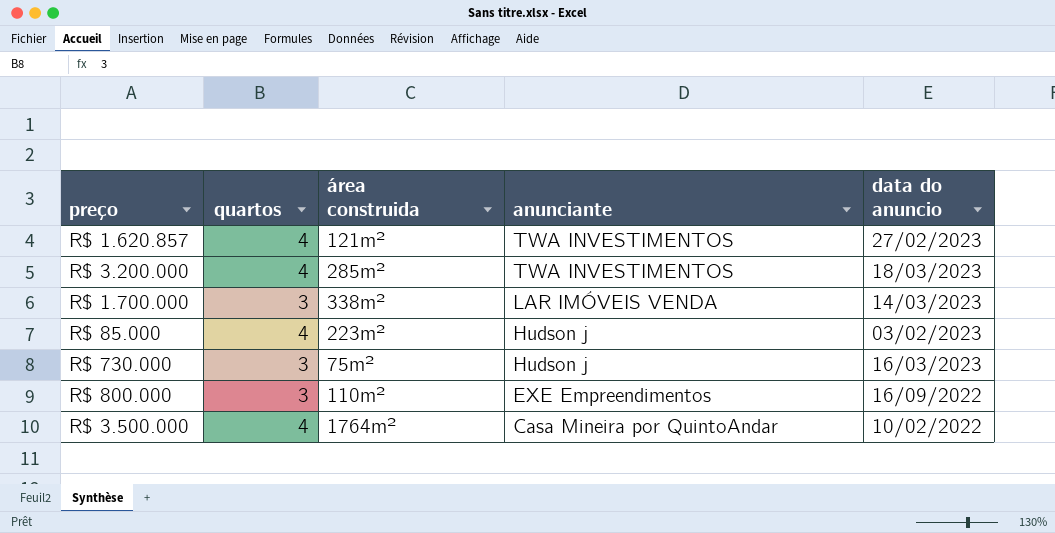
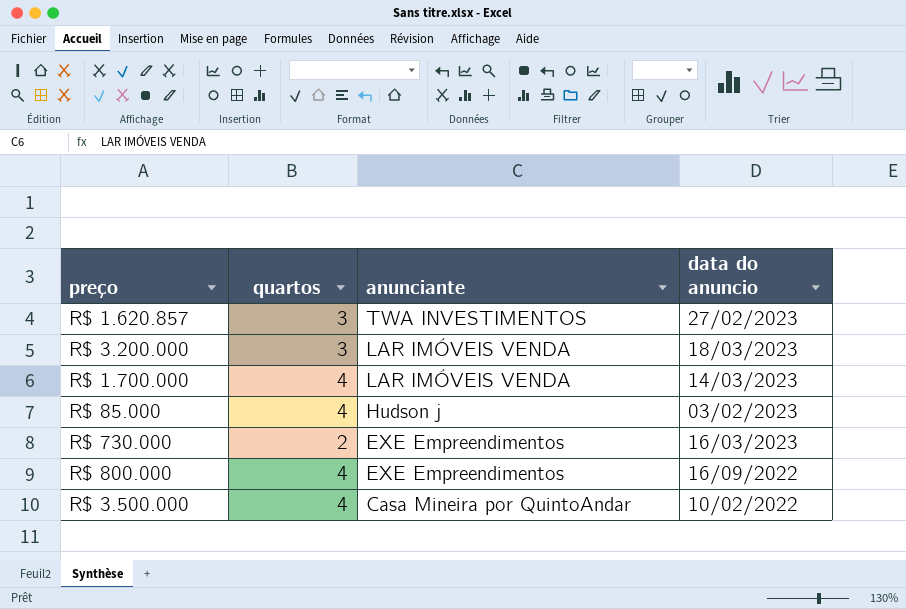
column área construida | position: 3 -> none
R$ 1.620.857 | quartos: 4 -> 3
R$ 3.200.000 | quartos: 4 -> 3
R$ 3.200.000 | anunciante: TWA INVESTIMENTOS -> LAR IMÓVEIS VENDA
R$ 1.700.000 | quartos: 3 -> 4
R$ 730.000 | quartos: 3 -> 2
R$ 730.000 | anunciante: Hudson j -> EXE Empreendimentos
R$ 800.000 | quartos: 3 -> 4

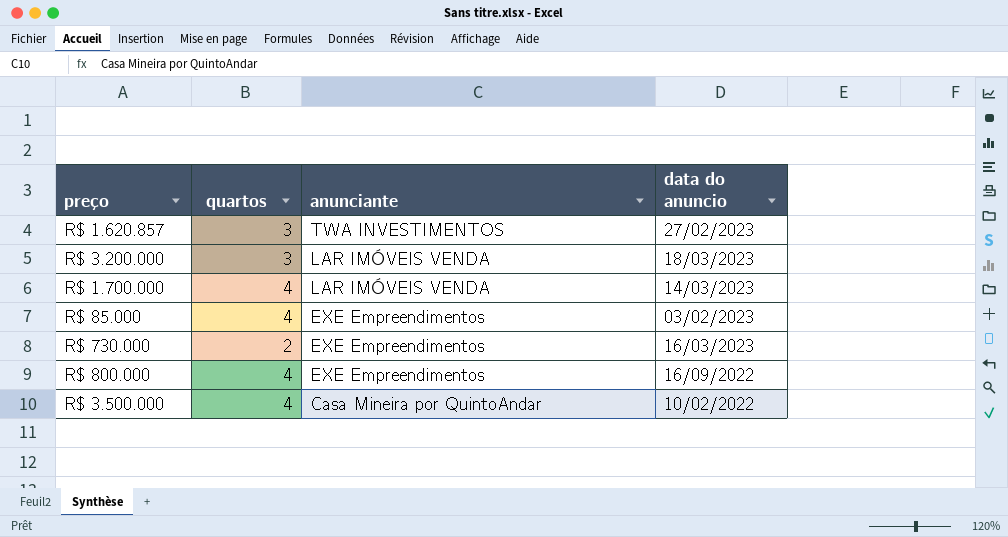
R$ 85.000 | anunciante: Hudson j -> EXE Empreendimentos

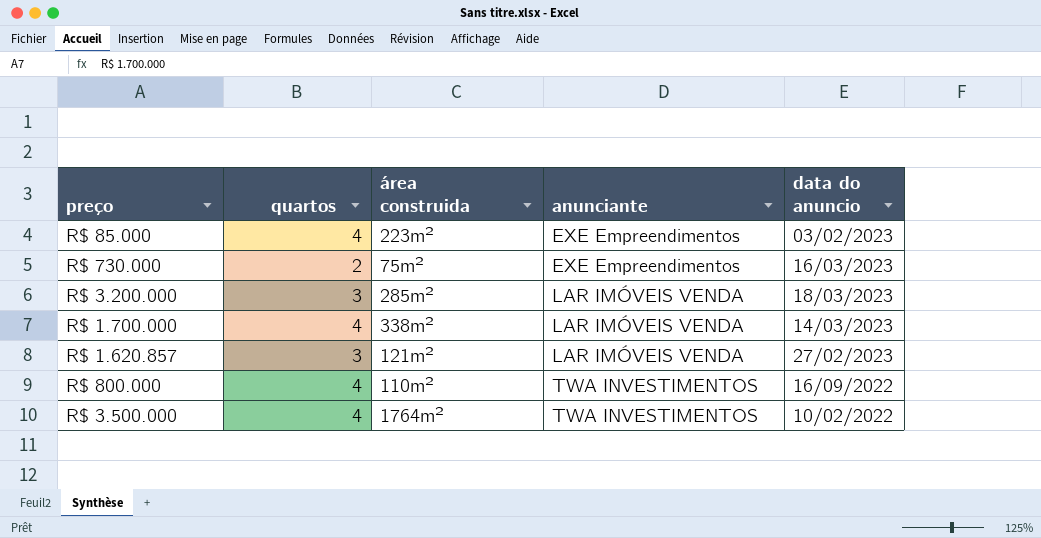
row order: anunciante descending -> anunciante ascending
column área construida | position: none -> 3
R$ 1.620.857 | anunciante: TWA INVESTIMENTOS -> LAR IMÓVEIS VENDA
R$ 800.000 | anunciante: EXE Empreendimentos -> TWA INVESTIMENTOS
R$ 3.500.000 | anunciante: Casa Mineira por QuintoAndar -> TWA INVESTIMENTOS

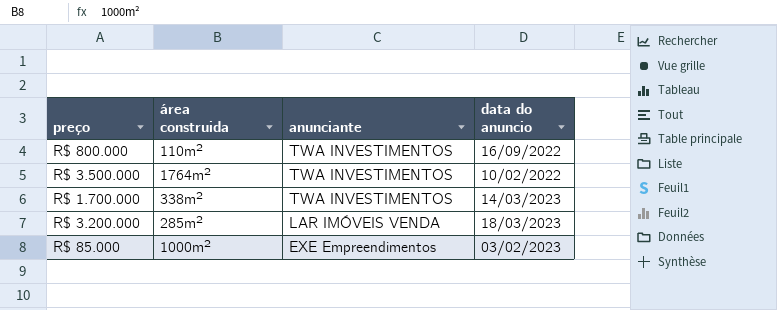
row order: anunciante ascending -> anunciante descending
column quartos | position: 2 -> none
row R$ 730.000: 2 | 75m² | EXE Empreendimentos | 16/03/2023 -> none
row R$ 1.620.857: 3 | 121m² | LAR IMÓVEIS VENDA | 27/02/2023 -> none
R$ 1.700.000 | anunciante: LAR IMÓVEIS VENDA -> TWA INVESTIMENTOS
R$ 85.000 | área construida: 223m² -> 1000m²

